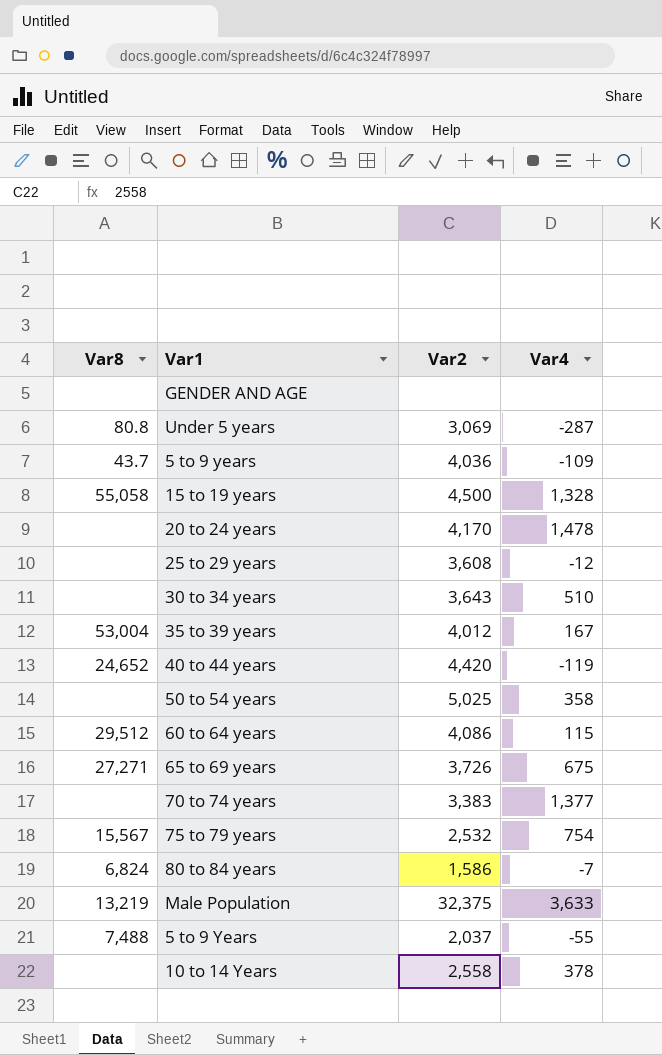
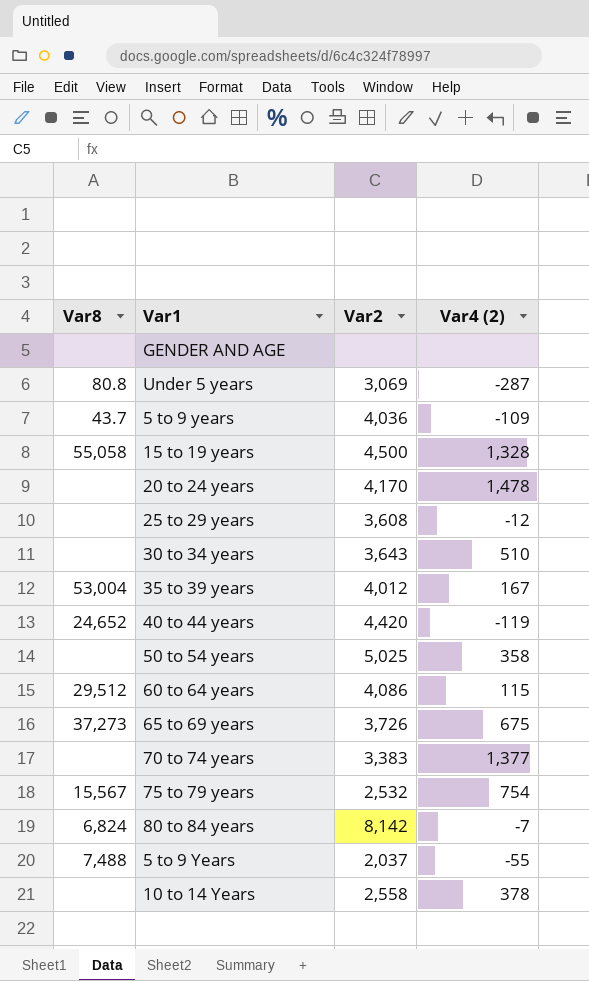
column name: Var4 -> Var4 (2)
row Male Population: 13,219 | 32,375 | 3,633 -> none
65 to 69 years | Var8: 27,271 -> 37,273
80 to 84 years | Var2: 1,586 -> 8,142

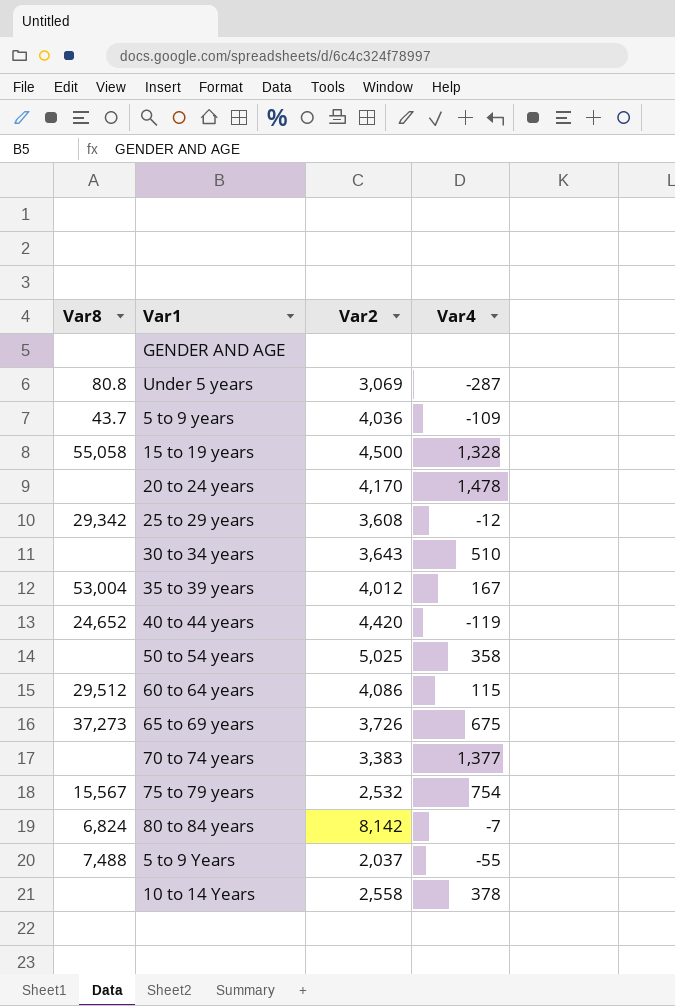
column name: Var4 (2) -> Var4
25 to 29 years | Var8: none -> 29,342

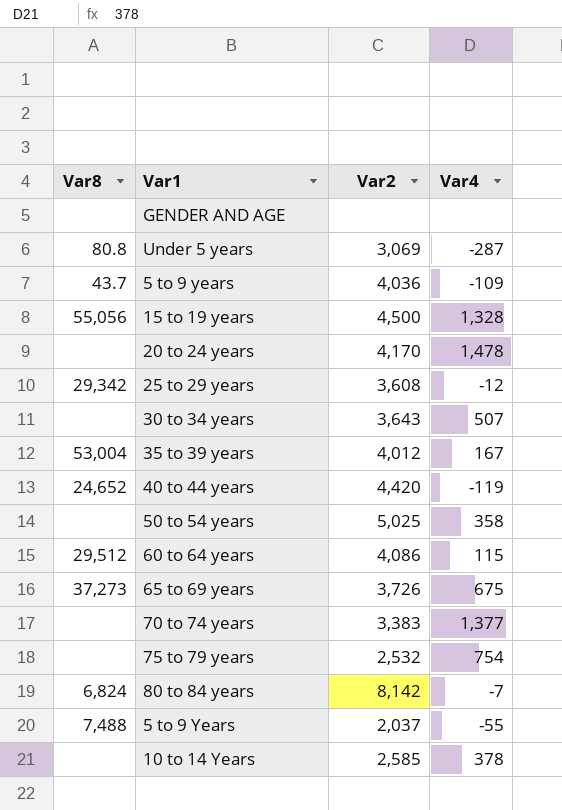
15 to 19 years | Var8: 55,058 -> 55,056
30 to 34 years | Var4: 510 -> 507
75 to 79 years | Var8: 15,567 -> none
10 to 14 Years | Var2: 2,558 -> 2,585

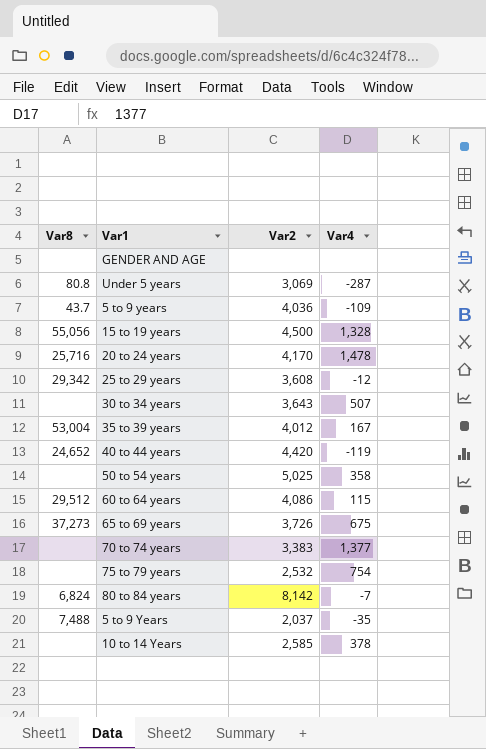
20 to 24 years | Var8: none -> 25,716
5 to 9 Years | Var4: -55 -> -35

